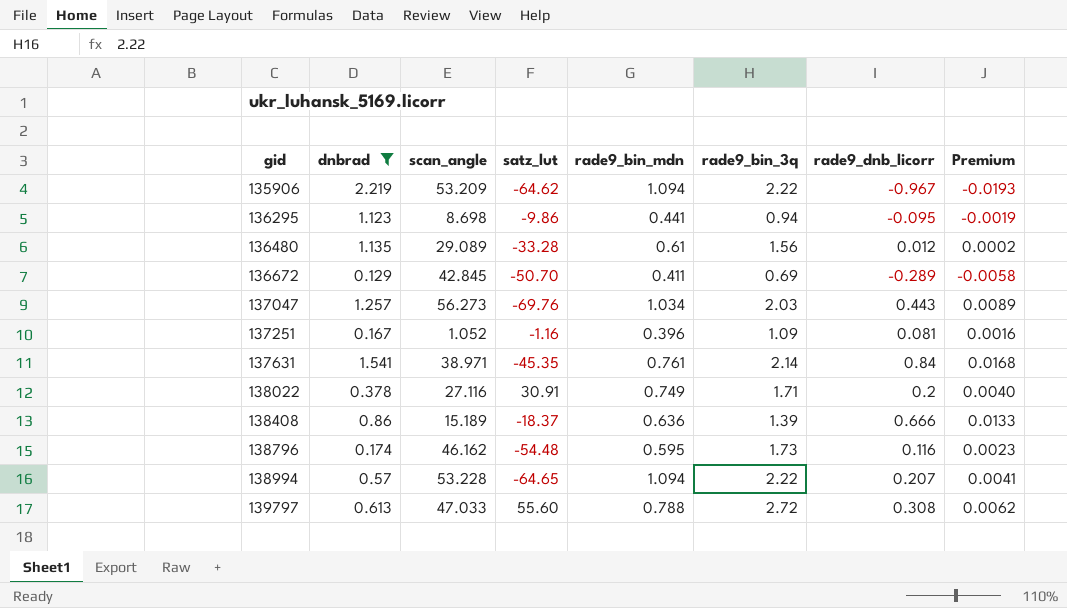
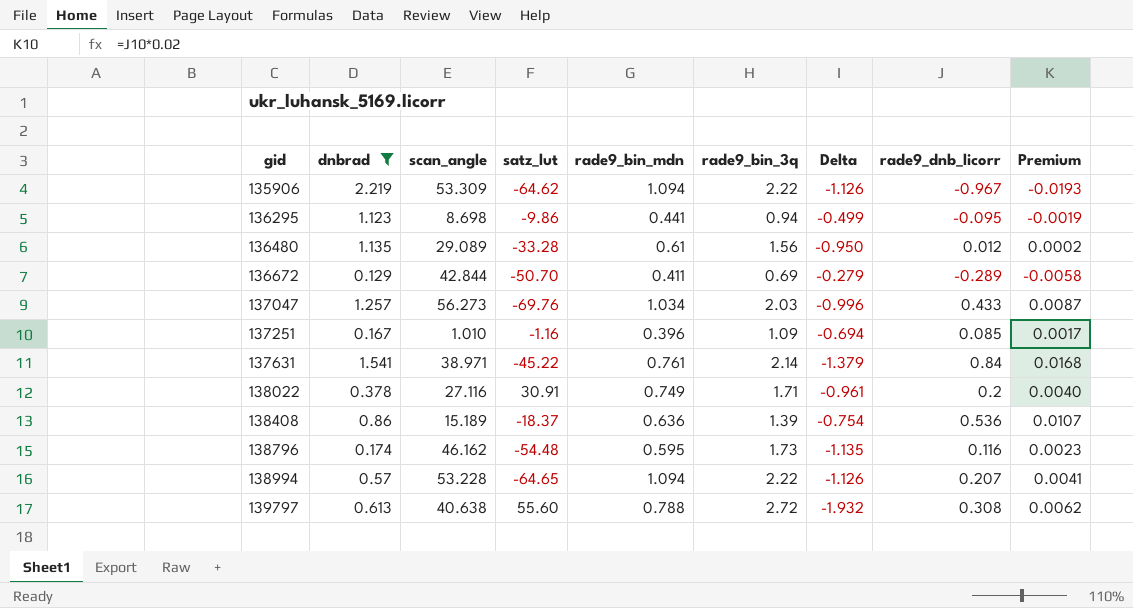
column Delta | formula: none -> [rade9_bin_mdn] - [rade9_bin_3q]
135906 | scan_angle: 53.209 -> 53.309
136672 | scan_angle: 42.845 -> 42.844
137047 | rade9_dnb_licorr: 0.443 -> 0.433
137047 | Premium: 0.0089 -> 0.0087
137251 | scan_angle: 1.052 -> 1.010
137251 | rade9_dnb_licorr: 0.081 -> 0.085
137251 | Premium: 0.0016 -> 0.0017
137631 | satz_lut: -45.35 -> -45.22
138408 | rade9_dnb_licorr: 0.666 -> 0.536
138408 | Premium: 0.0133 -> 0.0107
139797 | scan_angle: 47.033 -> 40.638

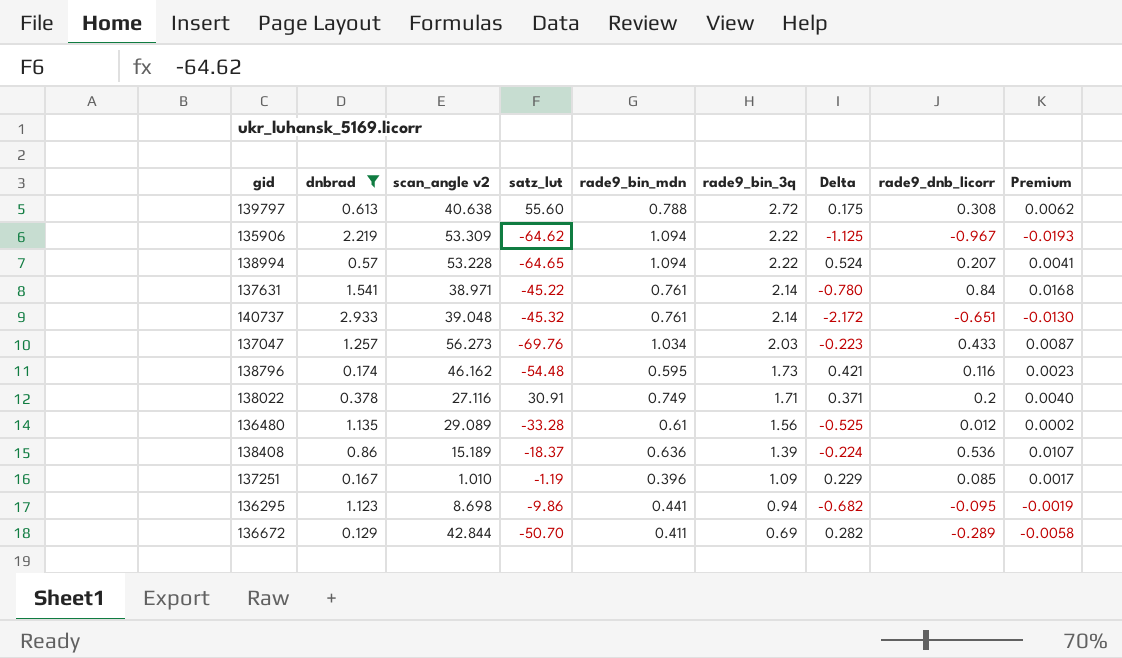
row order: gid ascending -> rade9_bin_3q descending
column name: scan_angle -> scan_angle v2
column Delta | formula: [rade9_bin_mdn] - [rade9_bin_3q] -> [rade9_bin_mdn] - [dnbrad]
row 140737: none -> 2.933 | 39.048 | -45.32 | 0.761 | 2.14 | -2.172 | -0.651 | -0.0130
137251 | satz_lut: -1.16 -> -1.19

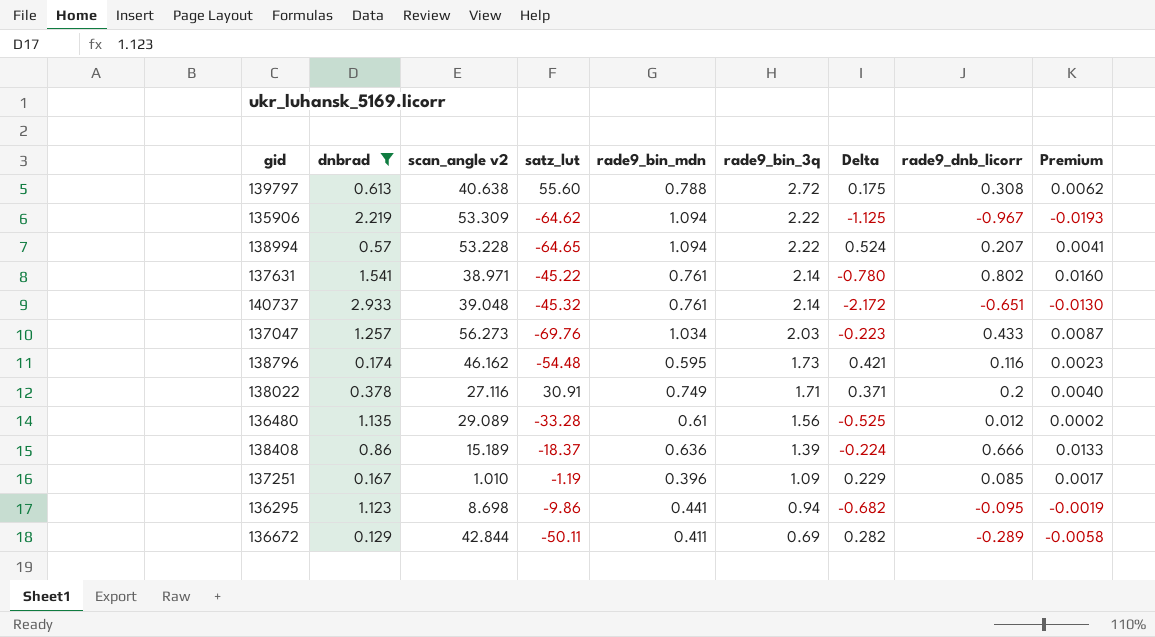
137631 | rade9_dnb_licorr: 0.84 -> 0.802
137631 | Premium: 0.0168 -> 0.0160
138408 | rade9_dnb_licorr: 0.536 -> 0.666
138408 | Premium: 0.0107 -> 0.0133
136672 | satz_lut: -50.70 -> -50.11

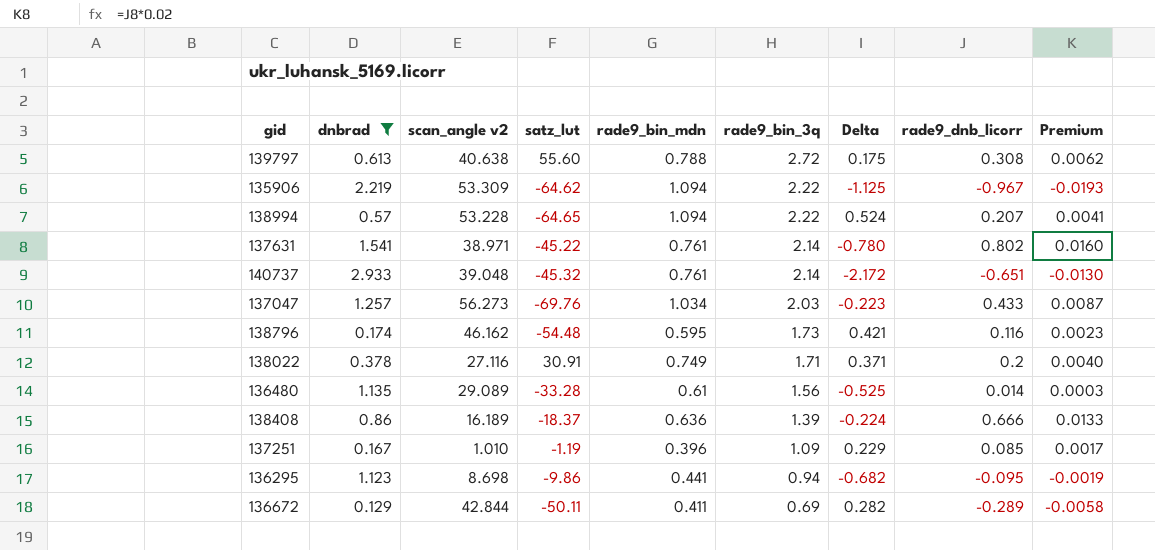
136480 | rade9_dnb_licorr: 0.012 -> 0.014
136480 | Premium: 0.0002 -> 0.0003
138408 | scan_angle v2: 15.189 -> 16.189

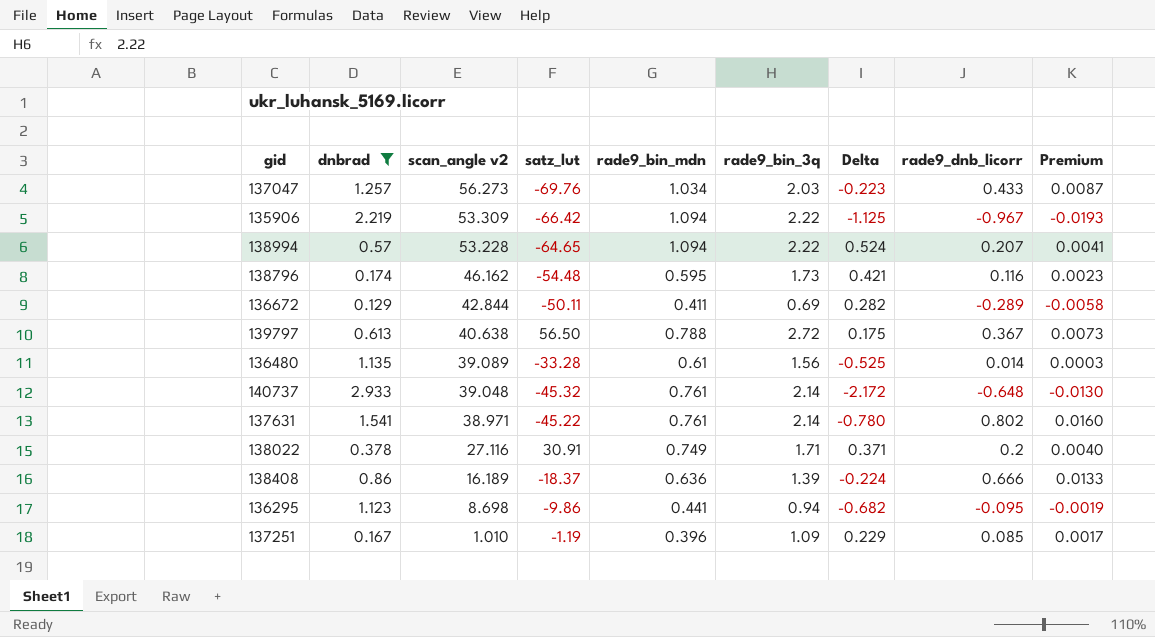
row order: rade9_bin_3q descending -> scan_angle v2 descending
135906 | satz_lut: -64.62 -> -66.42
139797 | satz_lut: 55.60 -> 56.50
139797 | rade9_dnb_licorr: 0.308 -> 0.367
139797 | Premium: 0.0062 -> 0.0073
136480 | scan_angle v2: 29.089 -> 39.089
140737 | rade9_dnb_licorr: -0.651 -> -0.648

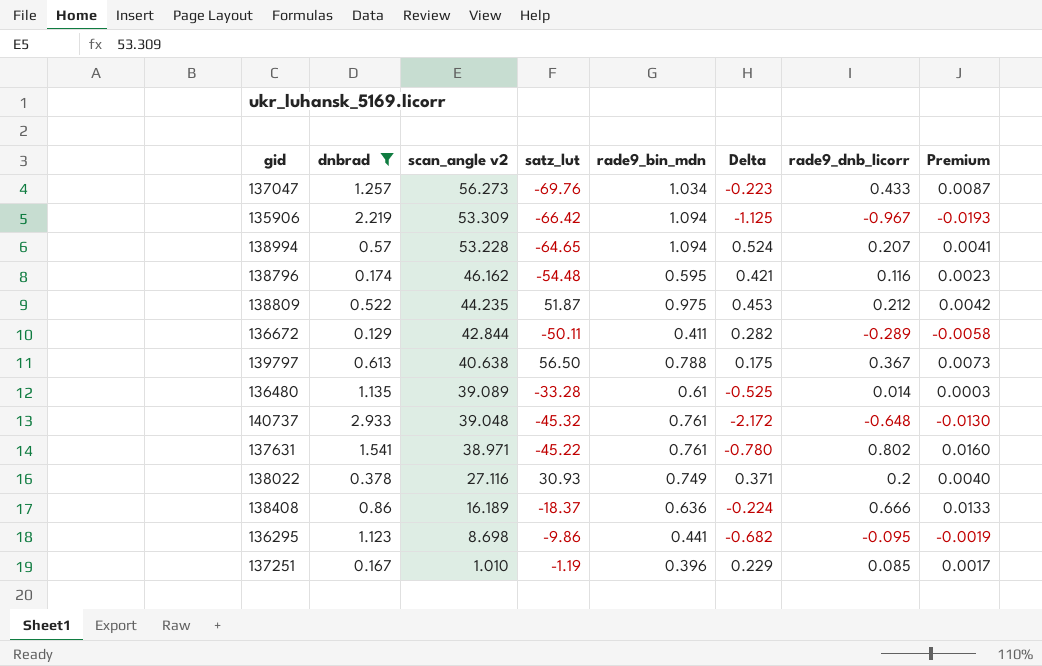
column rade9_bin_3q | position: 6 -> none
row 138809: none -> 0.522 | 44.235 | 51.87 | 0.975 | 0.453 | 0.212 | 0.0042
138022 | satz_lut: 30.91 -> 30.93

